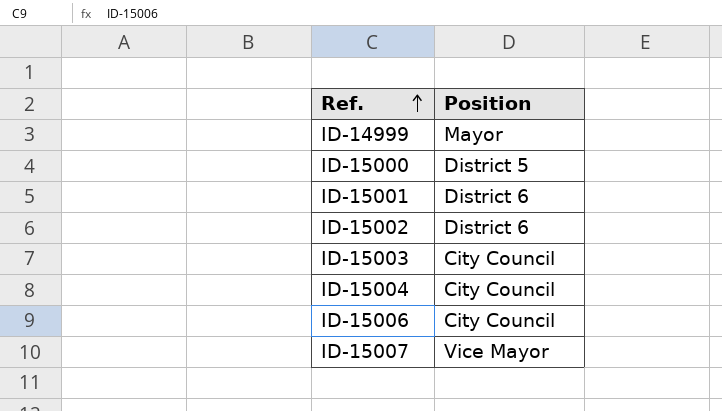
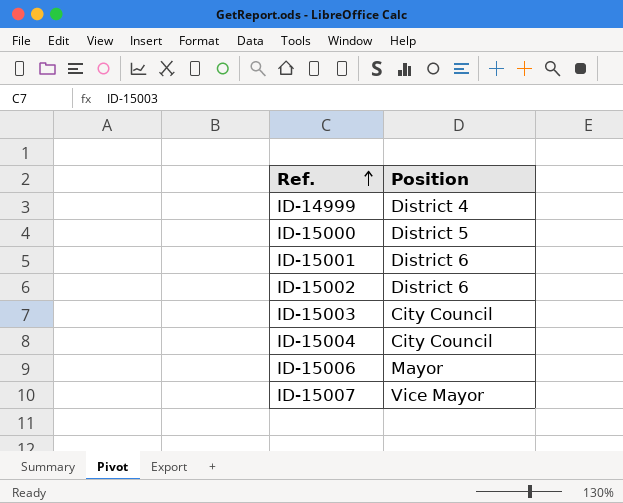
ID-14999 | Position: Mayor -> District 4
ID-15006 | Position: City Council -> Mayor

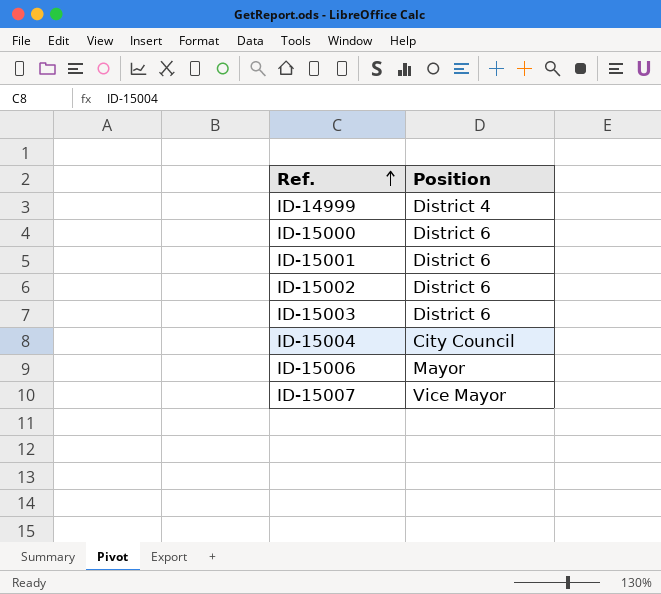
ID-15000 | Position: District 5 -> District 6
ID-15003 | Position: City Council -> District 6

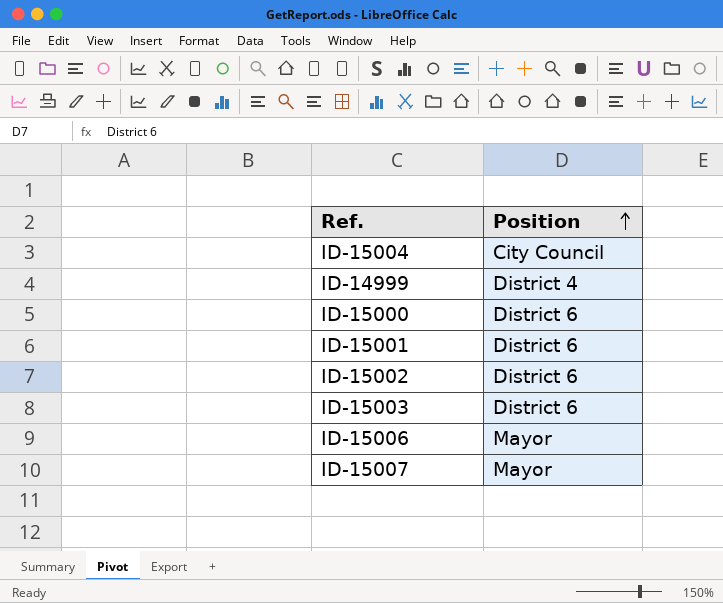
row order: Ref. ascending -> Position ascending
ID-15007 | Position: Vice Mayor -> Mayor

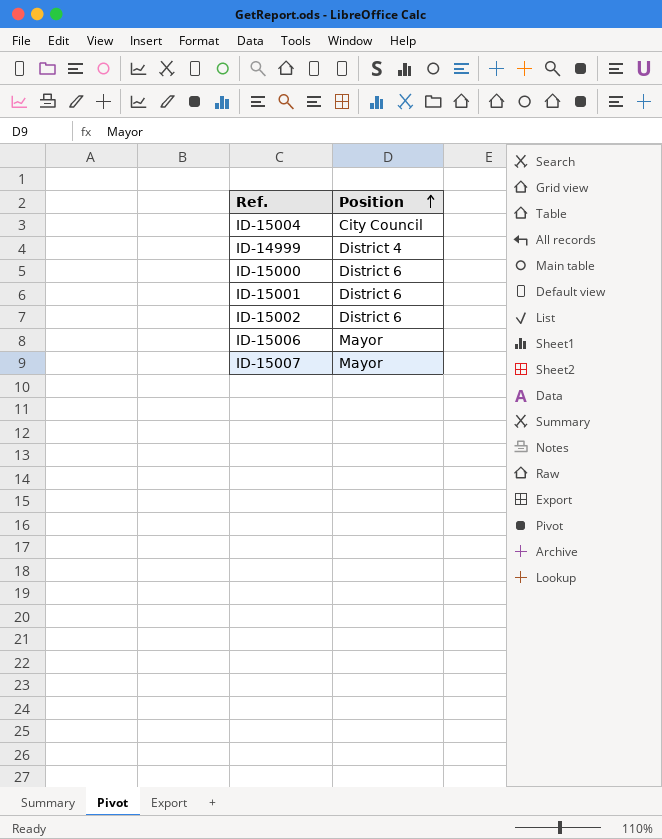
row ID-15003: District 6 -> none

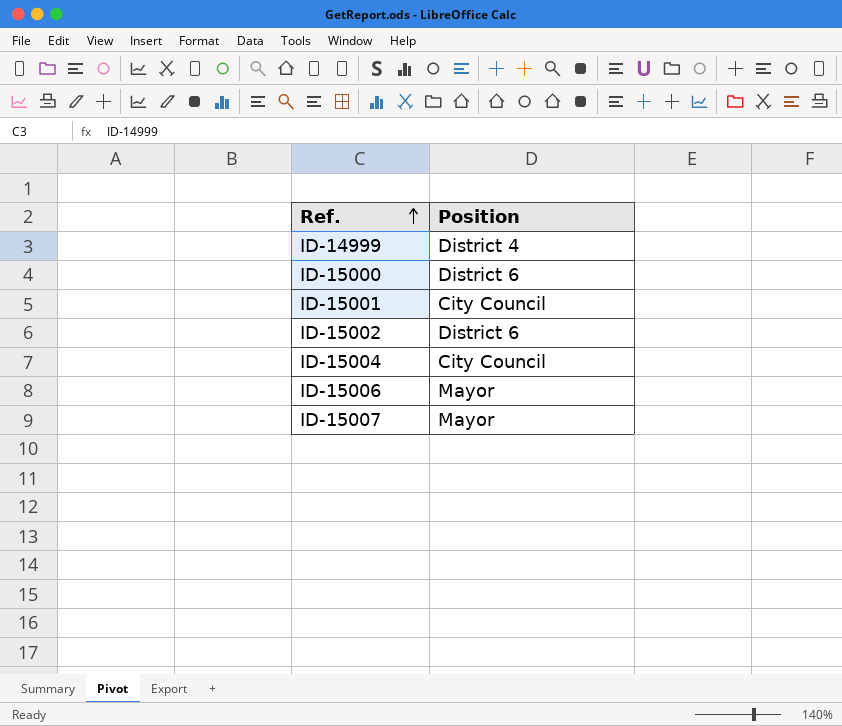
row order: Position ascending -> Ref. ascending
ID-15001 | Position: District 6 -> City Council

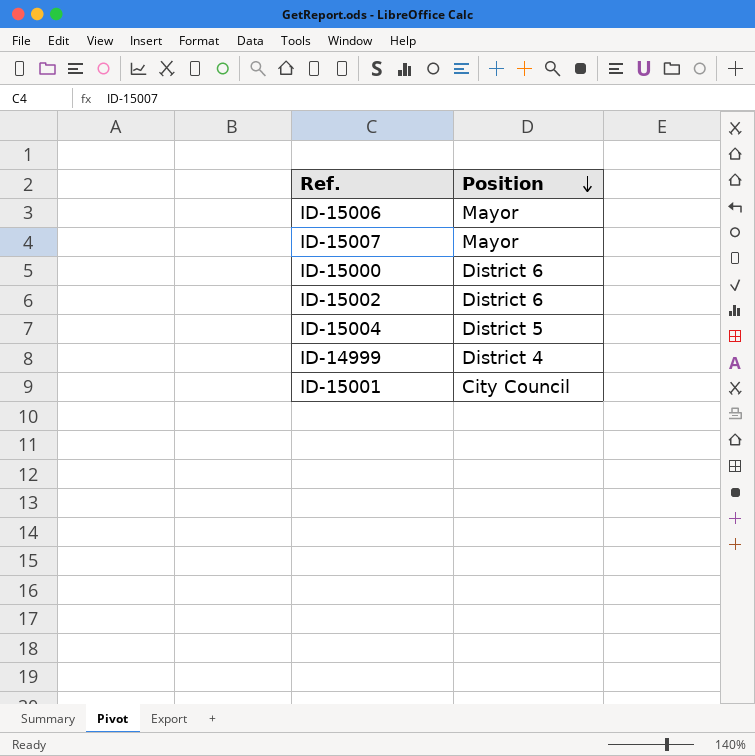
row order: Ref. ascending -> Position descending
ID-15004 | Position: City Council -> District 5

